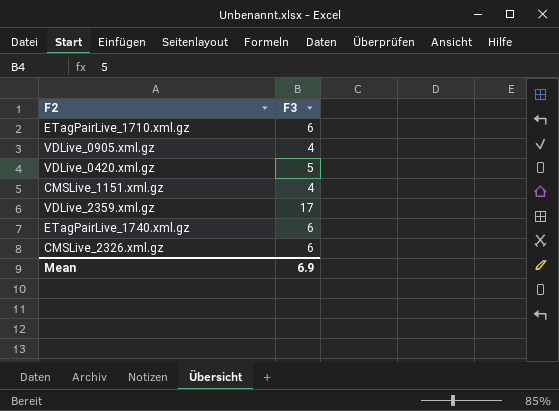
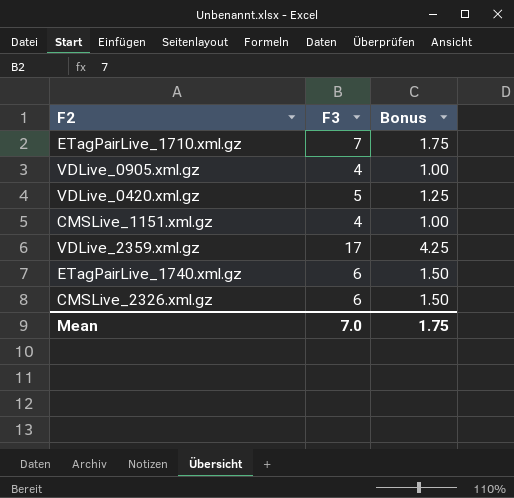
column Bonus | formula: none -> [F3] * 0.25
ETagPairLive_1710.xml.gz | F3: 6 -> 7
Mean | F3: 6.9 -> 7.0

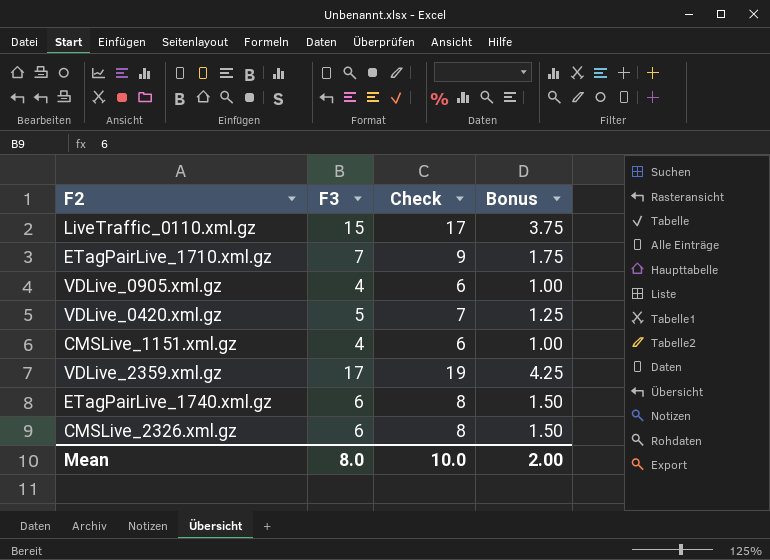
column Check | formula: none -> [F3] + 2
row LiveTraffic_0110.xml.gz: none -> 15 | 17 | 3.75
Mean | F3: 7.0 -> 8.0
Mean | Bonus: 1.75 -> 2.00

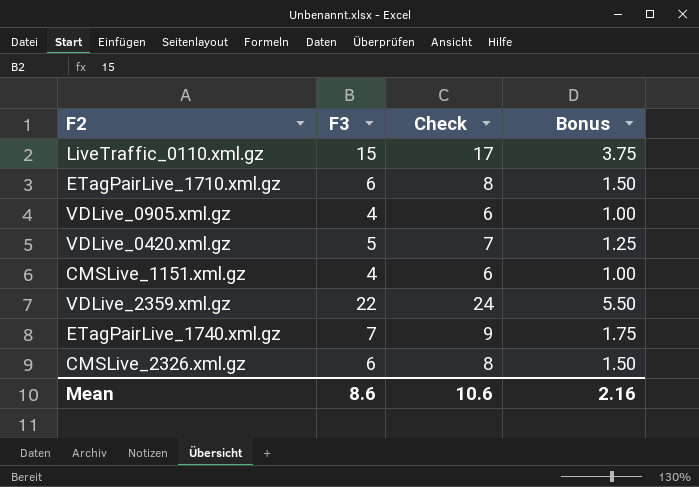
ETagPairLive_1710.xml.gz | F3: 7 -> 6
ETagPairLive_1710.xml.gz | Check: 9 -> 8
ETagPairLive_1710.xml.gz | Bonus: 1.75 -> 1.50
VDLive_2359.xml.gz | F3: 17 -> 22
VDLive_2359.xml.gz | Check: 19 -> 24
VDLive_2359.xml.gz | Bonus: 4.25 -> 5.50
ETagPairLive_1740.xml.gz | F3: 6 -> 7
ETagPairLive_1740.xml.gz | Check: 8 -> 9
ETagPairLive_1740.xml.gz | Bonus: 1.50 -> 1.75
Mean | F3: 8.0 -> 8.6
Mean | Check: 10.0 -> 10.6
Mean | Bonus: 2.00 -> 2.16

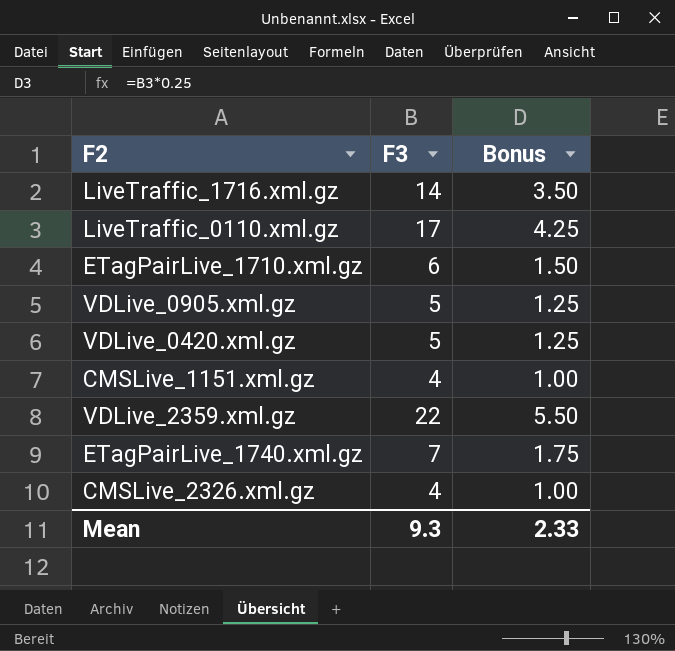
column Check | formula: [F3] + 2 -> none
row LiveTraffic_1716.xml.gz: none -> 14 | 3.50
LiveTraffic_0110.xml.gz | F3: 15 -> 17
LiveTraffic_0110.xml.gz | Bonus: 3.75 -> 4.25
VDLive_0905.xml.gz | F3: 4 -> 5
VDLive_0905.xml.gz | Bonus: 1.00 -> 1.25
CMSLive_2326.xml.gz | F3: 6 -> 4
CMSLive_2326.xml.gz | Bonus: 1.50 -> 1.00
Mean | F3: 8.6 -> 9.3
Mean | Bonus: 2.16 -> 2.33

